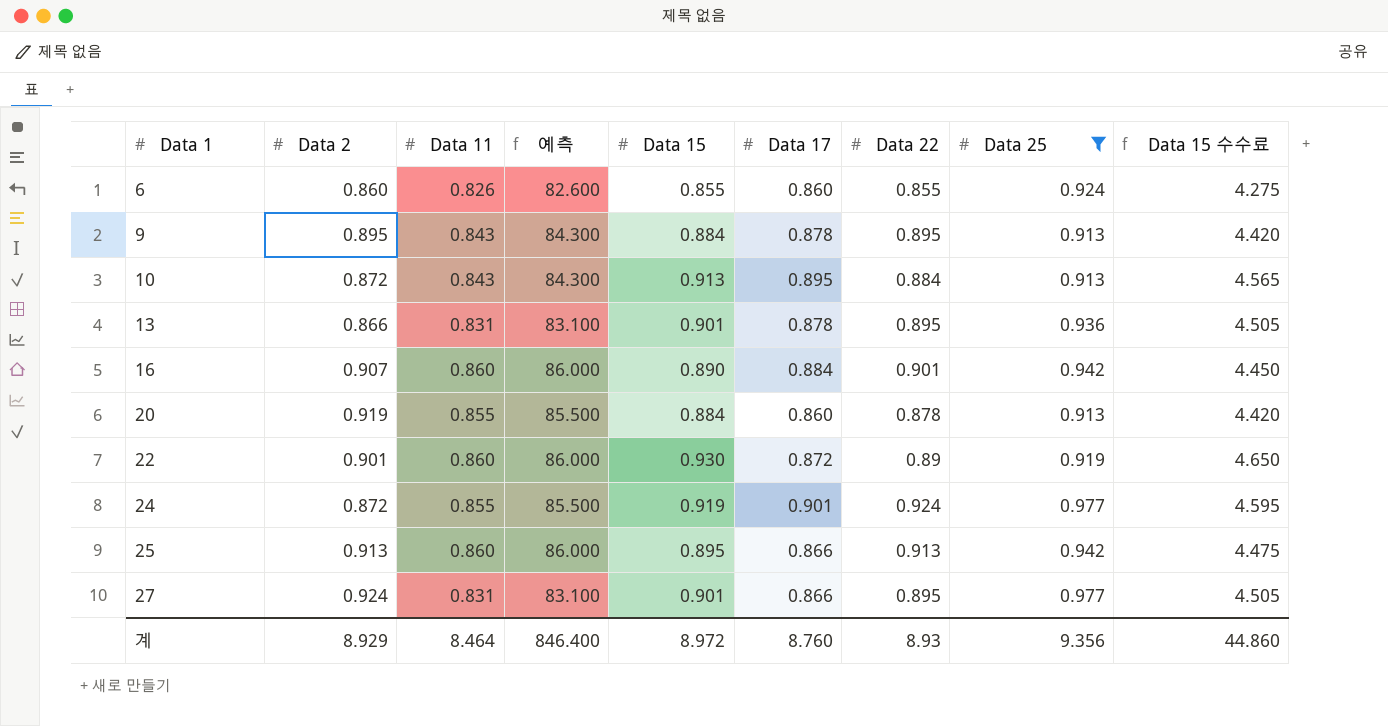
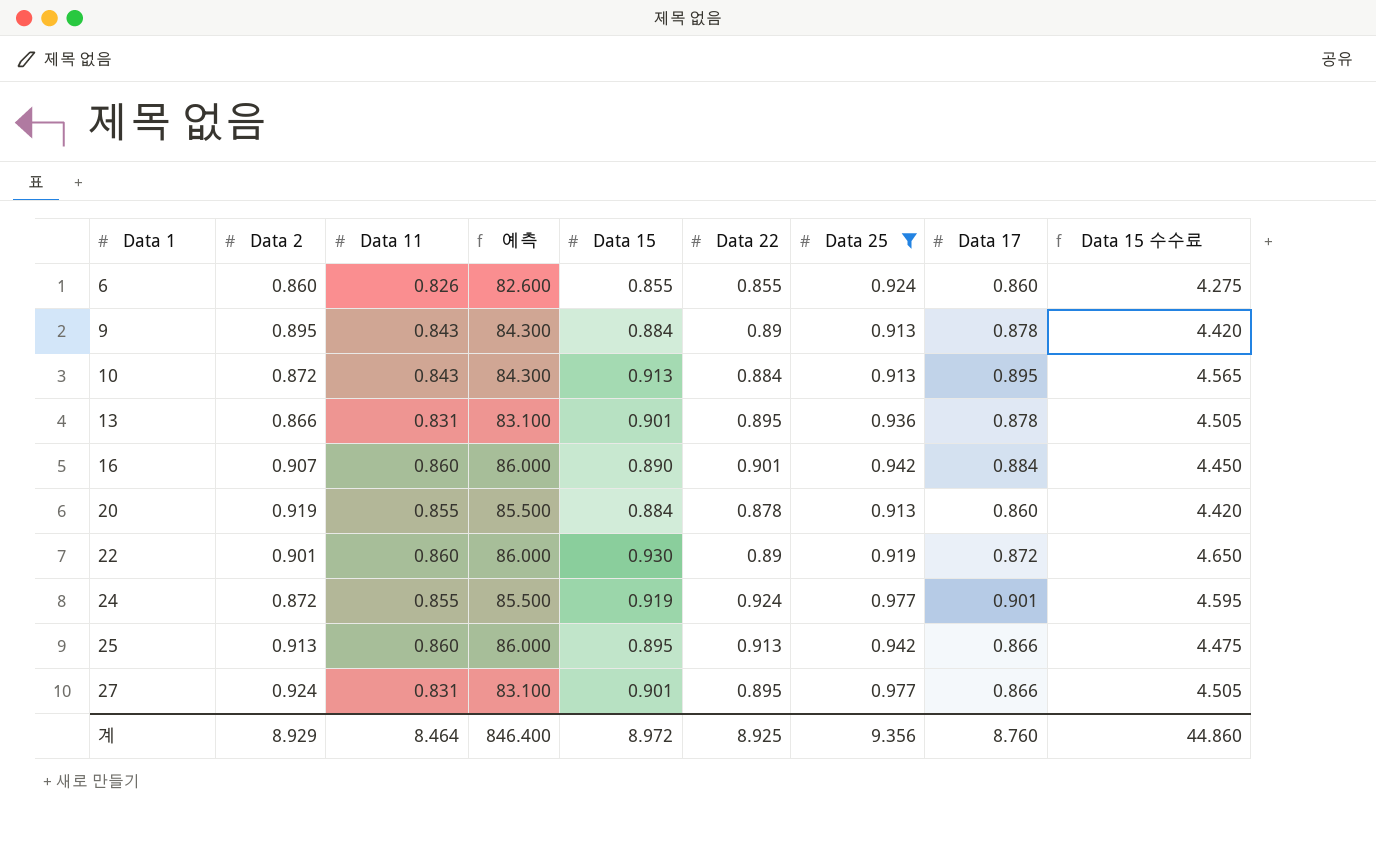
column Data 17 | position: 6 -> 8
9 | Data 22: 0.895 -> 0.89
계 | Data 22: 8.93 -> 8.925

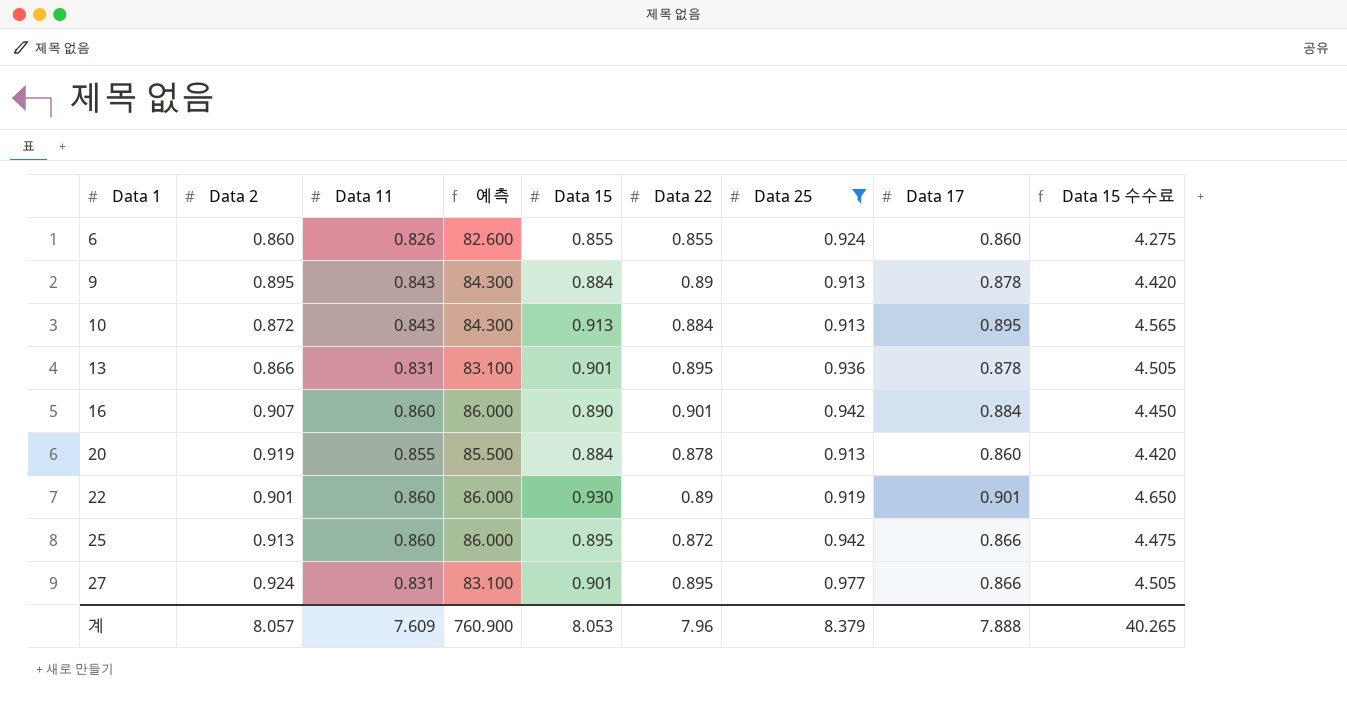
row 24: 0.872 | 0.855 | 85.500 | 0.919 | 0.924 | 0.977 | 0.901 | 4.595 -> none
22 | Data 17: 0.872 -> 0.901
25 | Data 22: 0.913 -> 0.872
계 | Data 2: 8.929 -> 8.057
계 | Data 11: 8.464 -> 7.609
계 | 예측: 846.400 -> 760.900
계 | Data 15: 8.972 -> 8.053
계 | Data 22: 8.925 -> 7.96
계 | Data 25: 9.356 -> 8.379
계 | Data 17: 8.760 -> 7.888
계 | Data 15 수수료: 44.860 -> 40.265

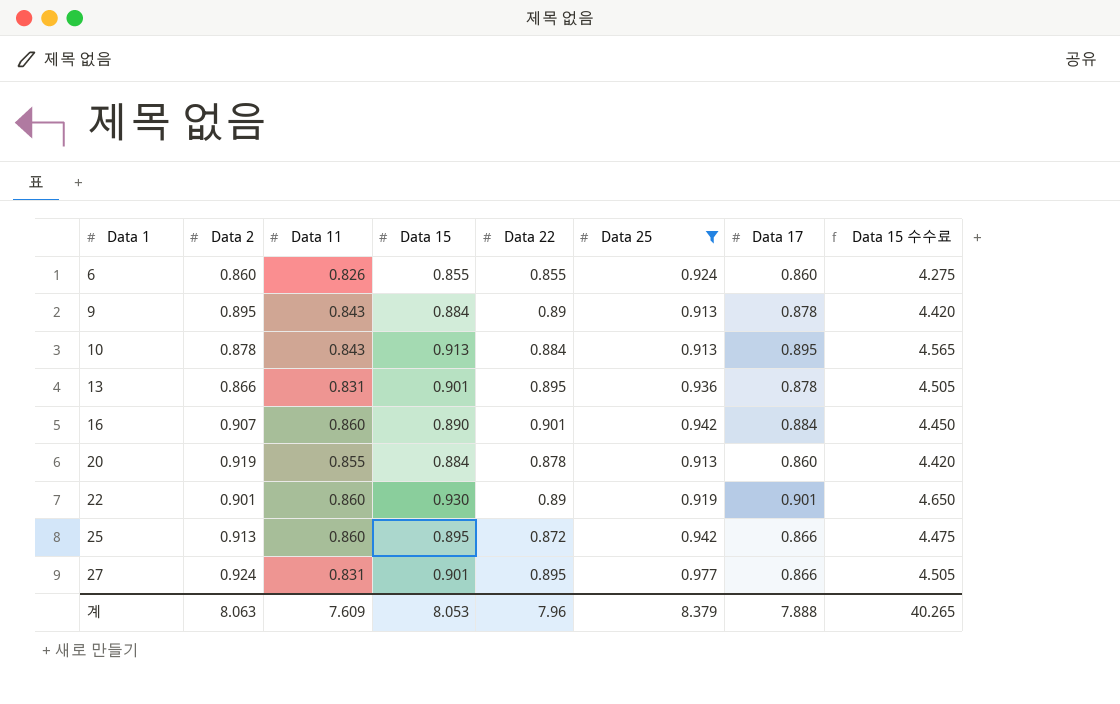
column 예측 | formula: [Data 11] * 100 -> none
10 | Data 2: 0.872 -> 0.878
계 | Data 2: 8.057 -> 8.063

